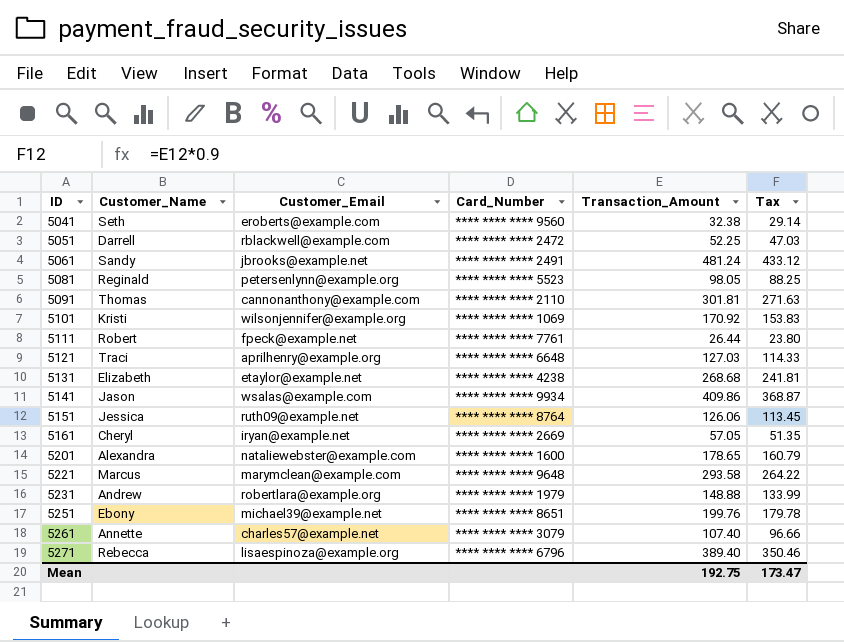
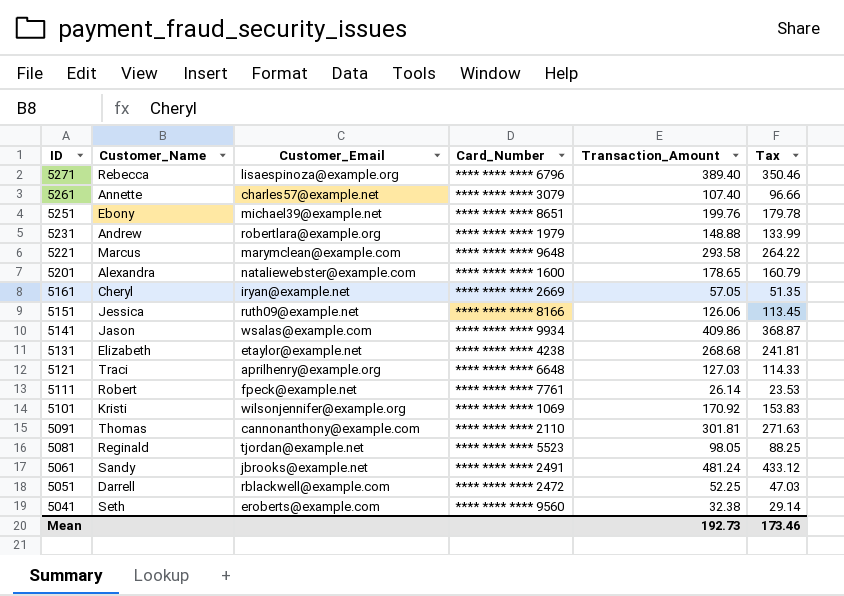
row order: ID ascending -> ID descending
5151 | Card_Number: **** **** **** 8764 -> **** **** **** 8166
5111 | Transaction_Amount: 26.44 -> 26.14
5111 | Tax: 23.80 -> 23.53
5081 | Customer_Email: petersenlynn@example.org -> tjordan@example.net
Mean | Transaction_Amount: 192.75 -> 192.73
Mean | Tax: 173.47 -> 173.46

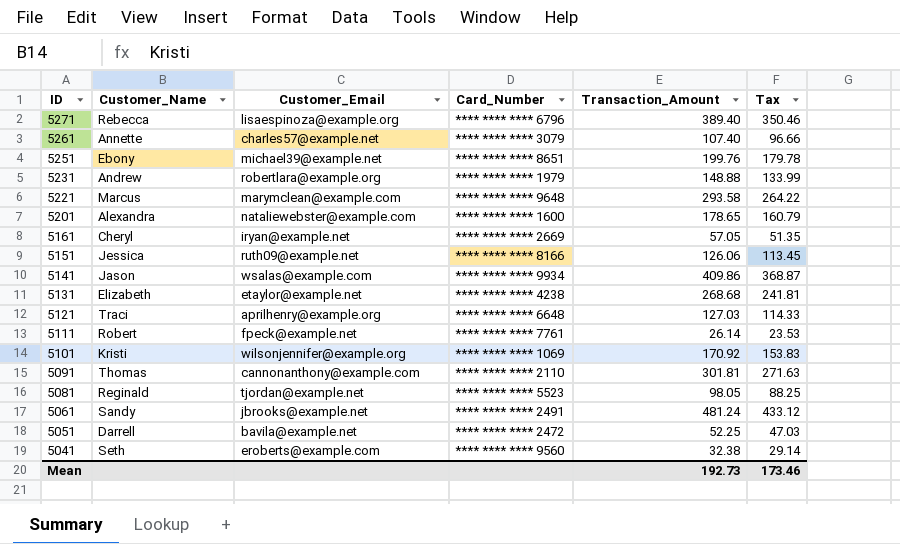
5051 | Customer_Email: rblackwell@example.com -> bavila@example.net

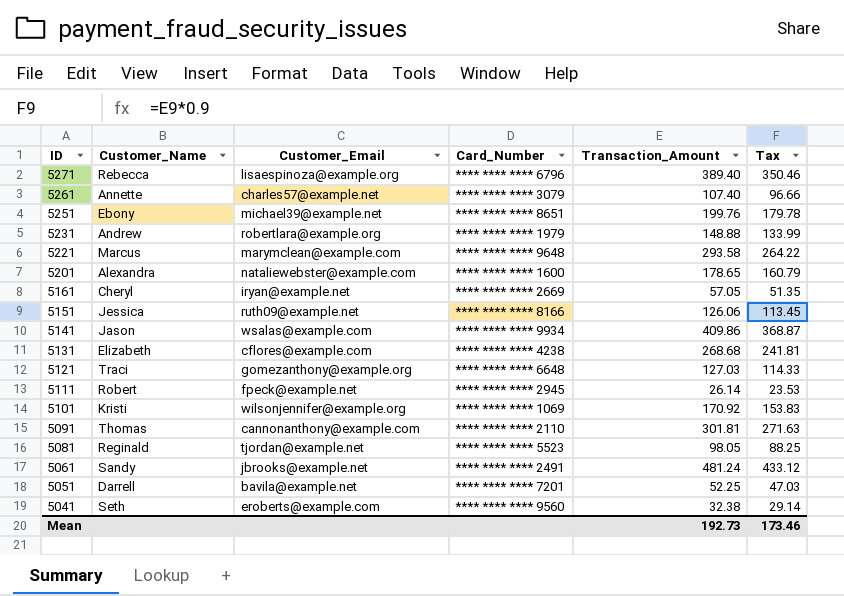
5131 | Customer_Email: etaylor@example.net -> cflores@example.com
5121 | Customer_Email: aprilhenry@example.org -> gomezanthony@example.org
5111 | Card_Number: **** **** **** 7761 -> **** **** **** 2945
5051 | Card_Number: **** **** **** 2472 -> **** **** **** 7201

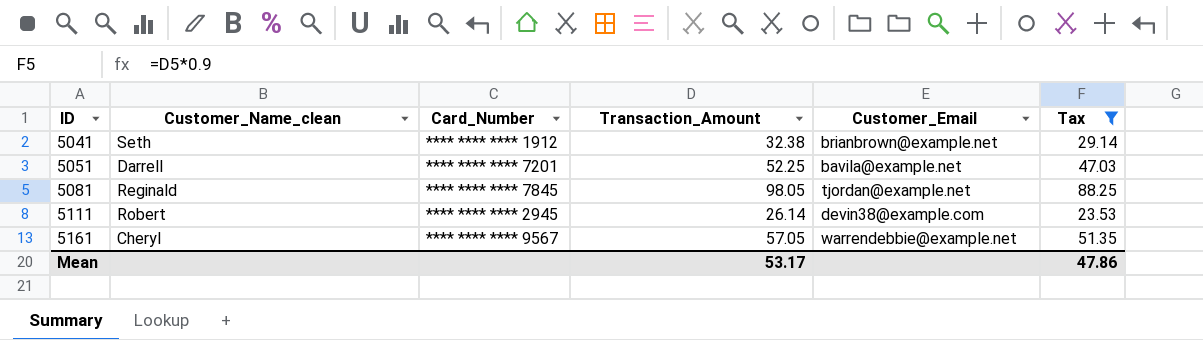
filter: none -> Tax <= 88.25
row order: ID descending -> ID ascending
column name: Customer_Name -> Customer_Name_clean
column Customer_Email | position: 3 -> 5
5041 | Card_Number: **** **** **** 9560 -> **** **** **** 1912
5041 | Customer_Email: eroberts@example.com -> brianbrown@example.net
5081 | Card_Number: **** **** **** 5523 -> **** **** **** 7845
5111 | Customer_Email: fpeck@example.net -> devin38@example.com
5161 | Card_Number: **** **** **** 2669 -> **** **** **** 9567
5161 | Customer_Email: iryan@example.net -> warrendebbie@example.net
Mean | Transaction_Amount: 192.73 -> 53.17
Mean | Tax: 173.46 -> 47.86

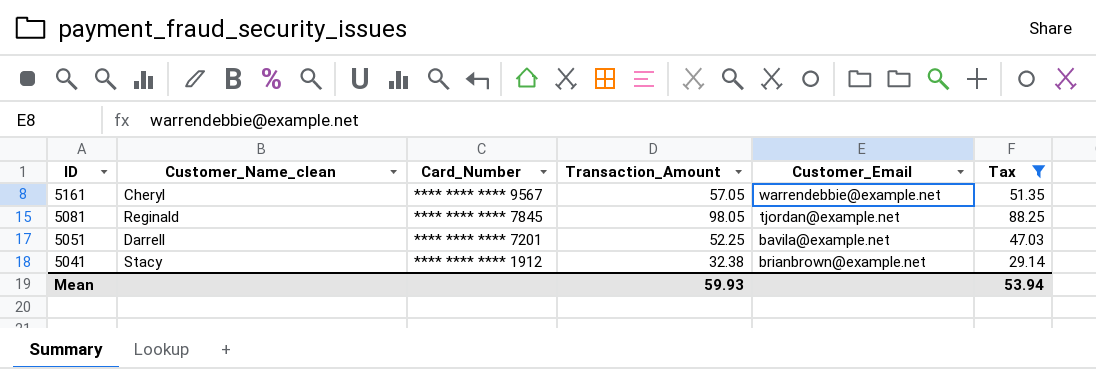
row order: ID ascending -> ID descending
row 5111: Robert | **** **** **** 2945 | 26.14 | devin38@example.com | 23.53 -> none
5041 | Customer_Name_clean: Seth -> Stacy
Mean | Transaction_Amount: 53.17 -> 59.93
Mean | Tax: 47.86 -> 53.94

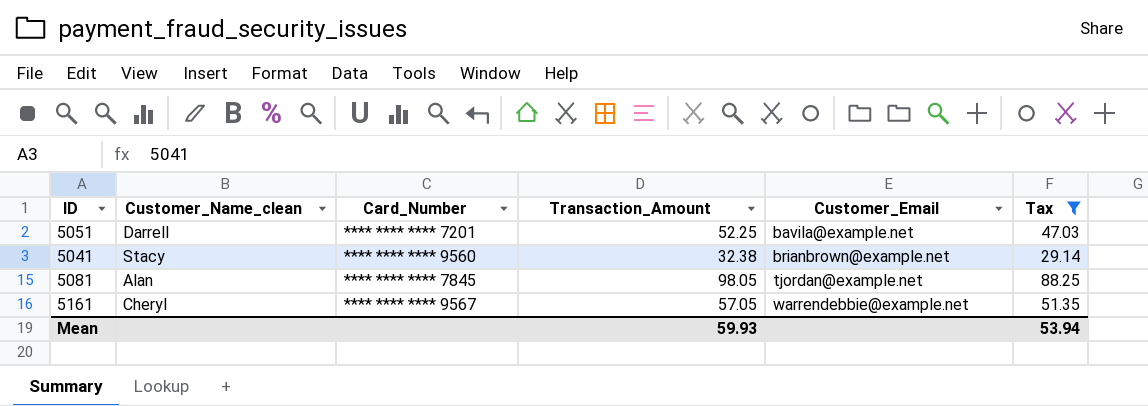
row order: ID descending -> Customer_Email ascending
5041 | Card_Number: **** **** **** 1912 -> **** **** **** 9560
5081 | Customer_Name_clean: Reginald -> Alan

